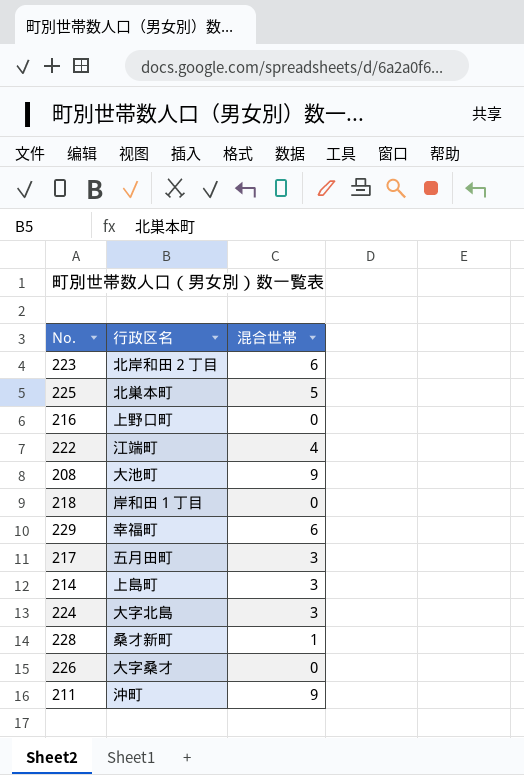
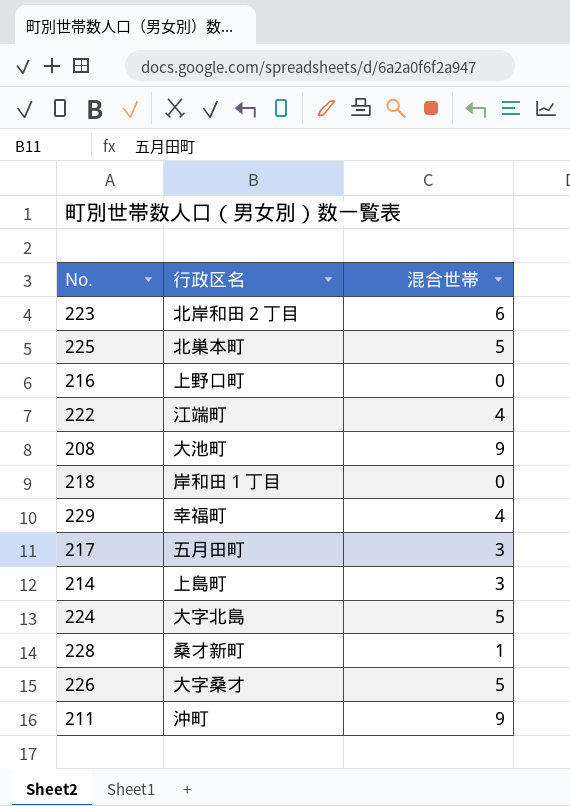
229 | 混合世帯: 6 -> 4
224 | 混合世帯: 3 -> 5
226 | 混合世帯: 0 -> 5

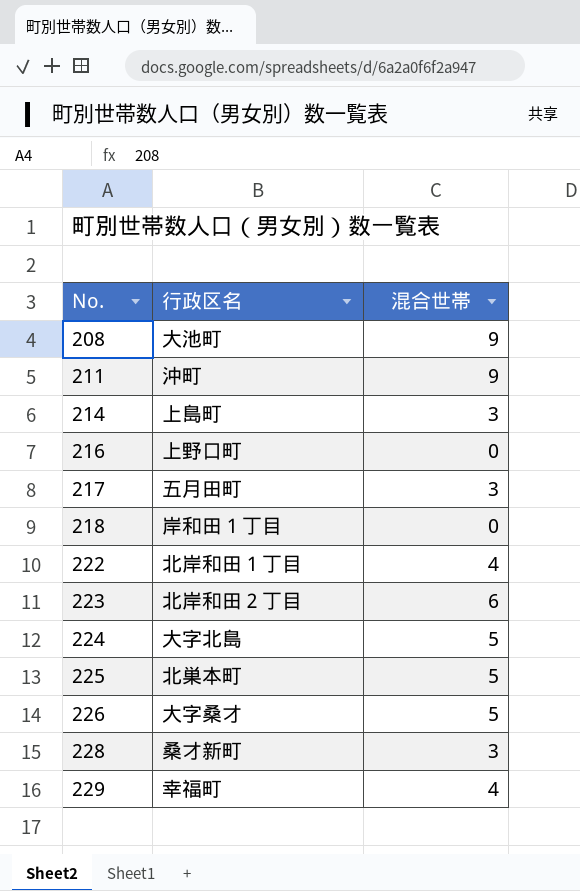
row order: none -> No. ascending
222 | 行政区名: 江端町 -> 北岸和田１丁目
228 | 混合世帯: 1 -> 3

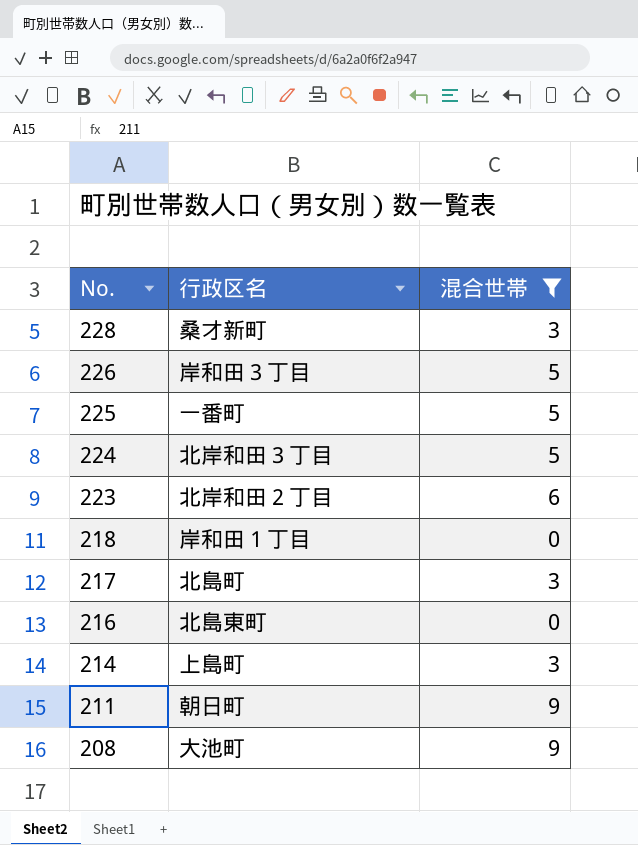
filter: none -> 混合世帯 != 4
row order: No. ascending -> No. descending
226 | 行政区名: 大字桑才 -> 岸和田３丁目
225 | 行政区名: 北巣本町 -> 一番町
224 | 行政区名: 大字北島 -> 北岸和田３丁目
217 | 行政区名: 五月田町 -> 北島町
216 | 行政区名: 上野口町 -> 北島東町
211 | 行政区名: 沖町 -> 朝日町

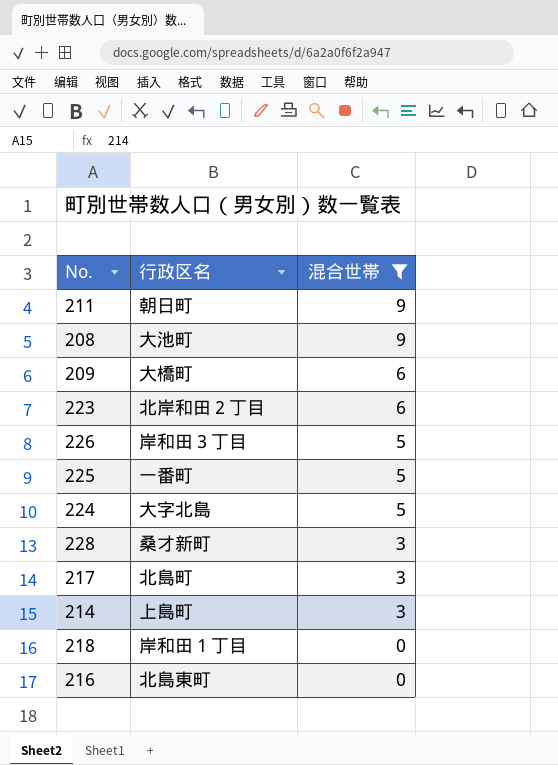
row order: No. descending -> 混合世帯 descending
row 209: none -> 大橋町 | 6
224 | 行政区名: 北岸和田３丁目 -> 大字北島

